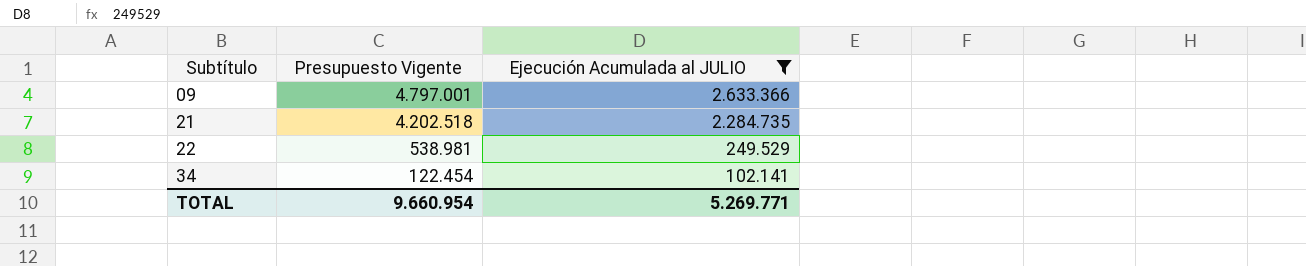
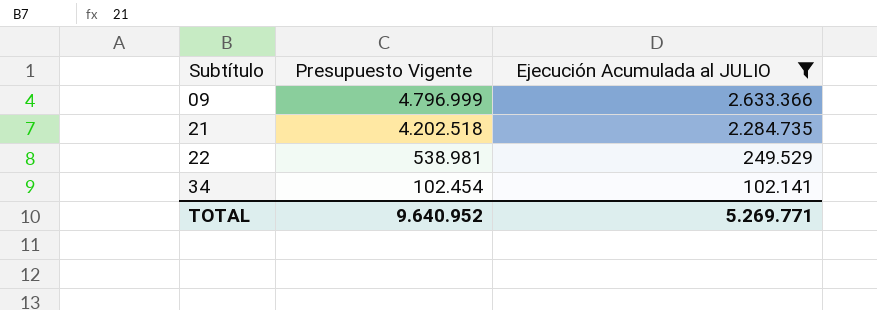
09 | Presupuesto Vigente: 4.797.001 -> 4.796.999
34 | Presupuesto Vigente: 122.454 -> 102.454
TOTAL | Presupuesto Vigente: 9.660.954 -> 9.640.952

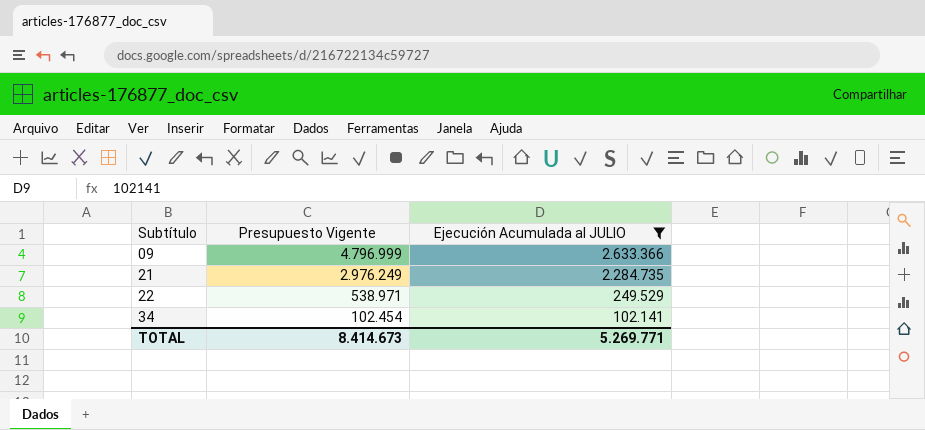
21 | Presupuesto Vigente: 4.202.518 -> 2.976.249
22 | Presupuesto Vigente: 538.981 -> 538.971
TOTAL | Presupuesto Vigente: 9.640.952 -> 8.414.673

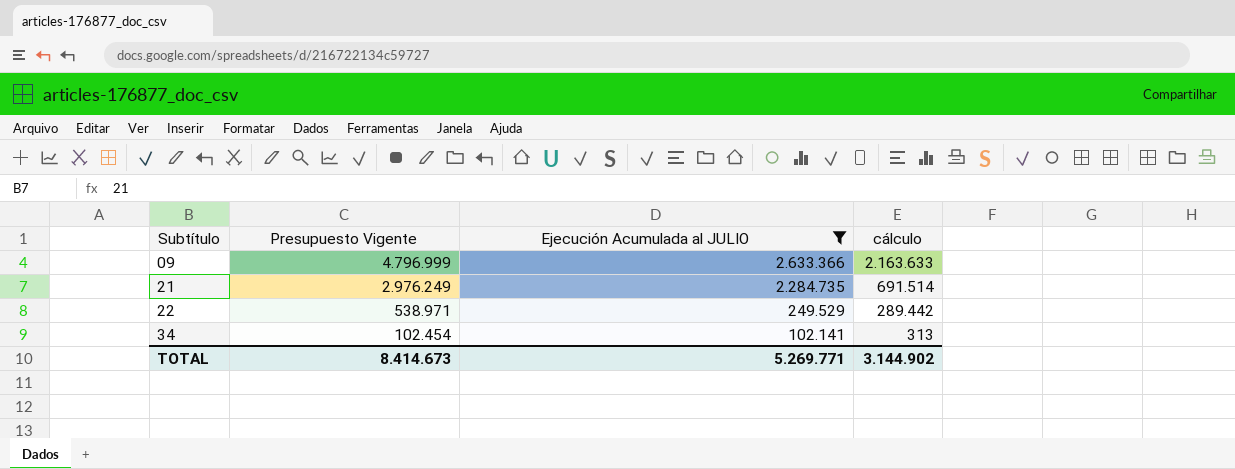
column cálculo | formula: none -> [Presupuesto Vigente] - [Ejecución Acumulada al JULIO]

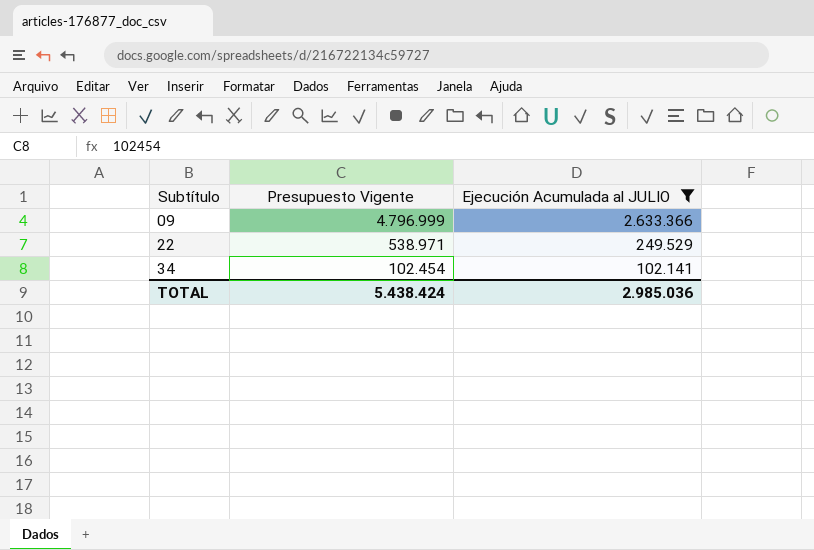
column cálculo | formula: [Presupuesto Vigente] - [Ejecución Acumulada al JULIO] -> none
row 21: 2.976.249 | 2.284.735 | 691.514 -> none
TOTAL | Presupuesto Vigente: 8.414.673 -> 5.438.424
TOTAL | Ejecución Acumulada al JULIO: 5.269.771 -> 2.985.036

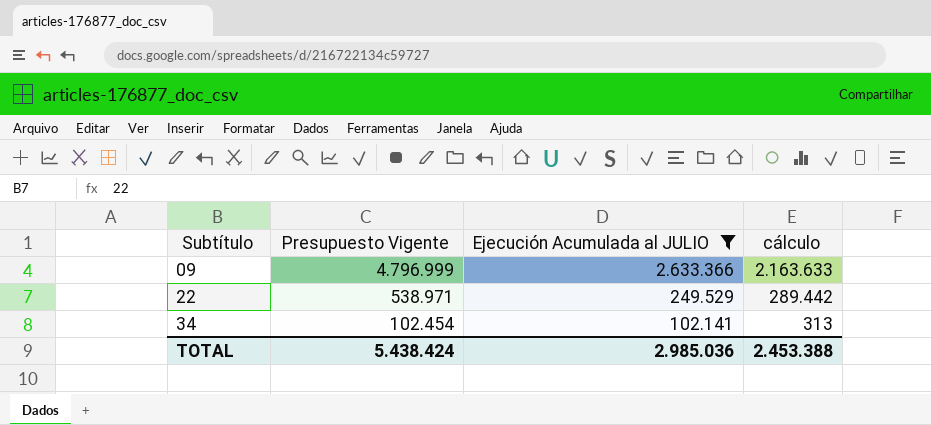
column cálculo | formula: none -> [Presupuesto Vigente] - [Ejecución Acumulada al JULIO]

